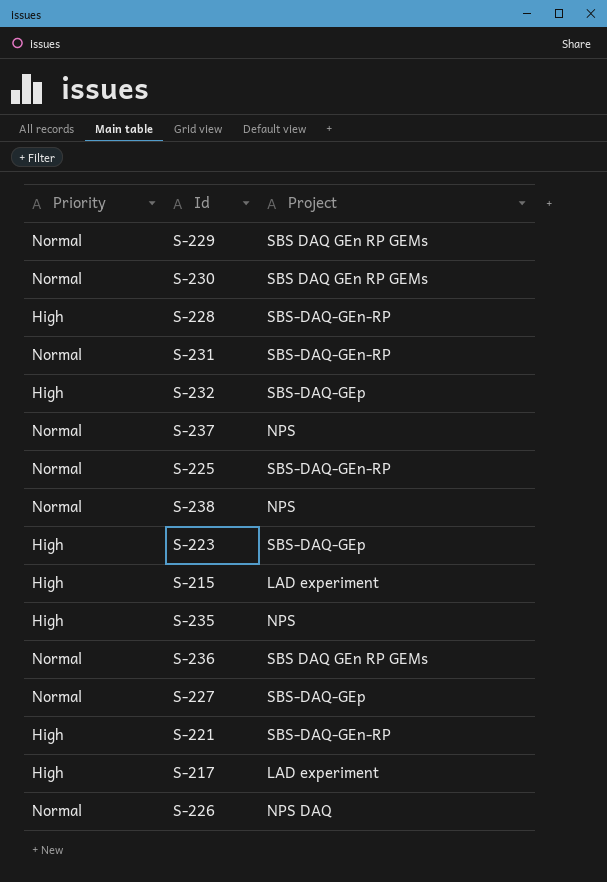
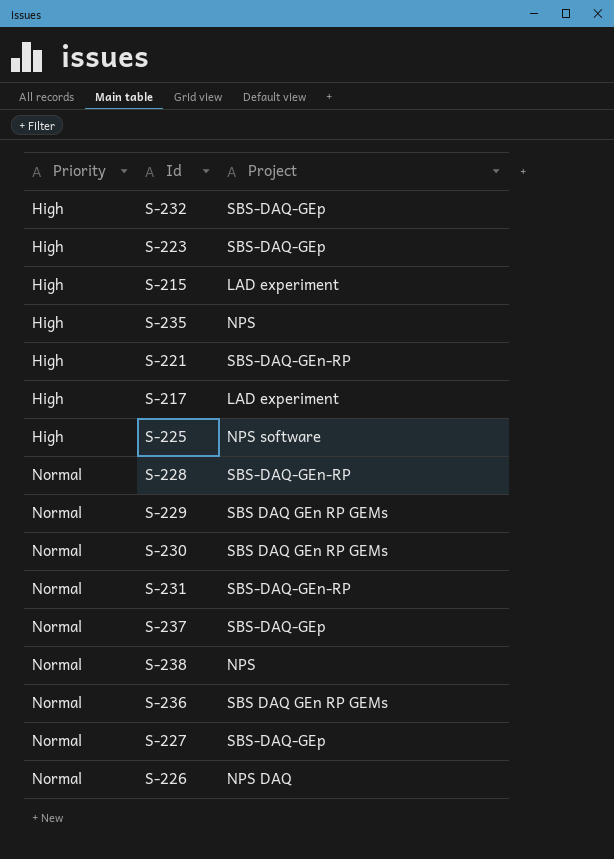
row order: none -> Priority ascending
S-225 | Priority: Normal -> High
S-225 | Project: SBS-DAQ-GEn-RP -> NPS software
S-228 | Priority: High -> Normal
S-237 | Project: NPS -> SBS-DAQ-GEp

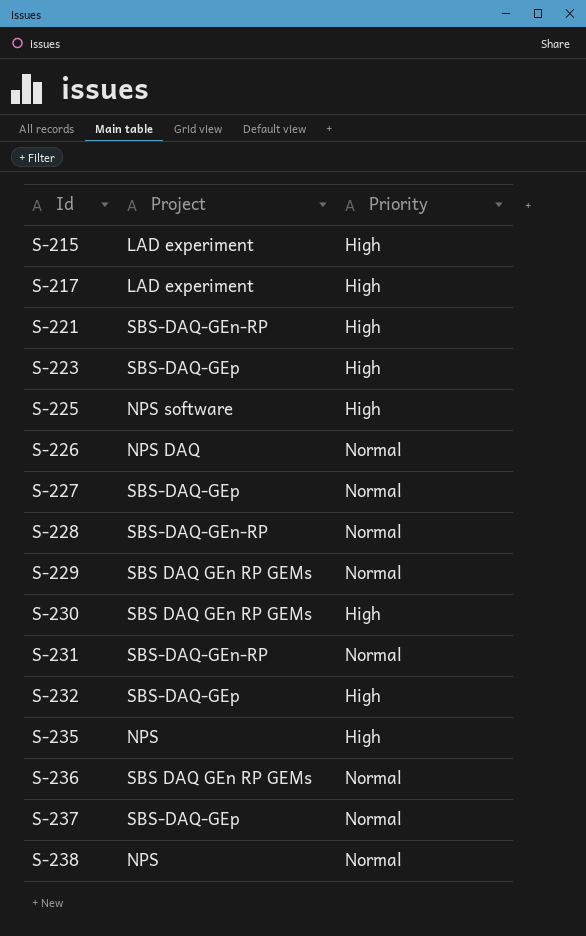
row order: Priority ascending -> Id ascending
column Priority | position: 1 -> 3
S-230 | Priority: Normal -> High

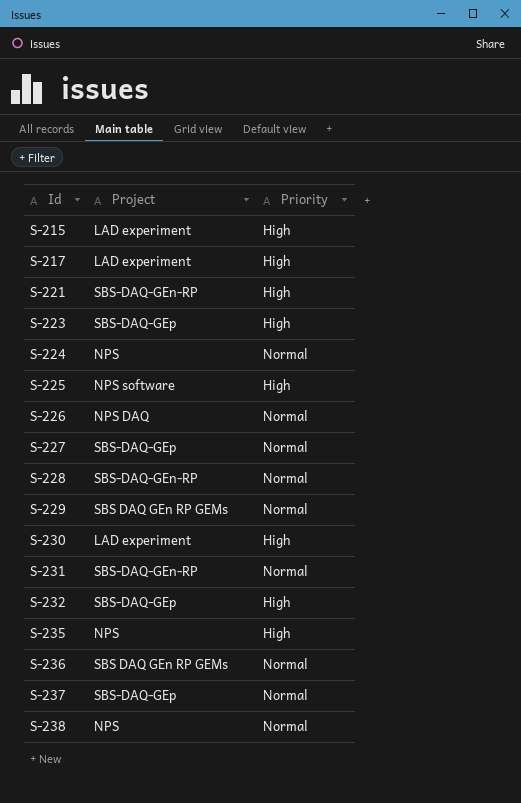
row S-224: none -> NPS | Normal
S-230 | Project: SBS DAQ GEn RP GEMs -> LAD experiment

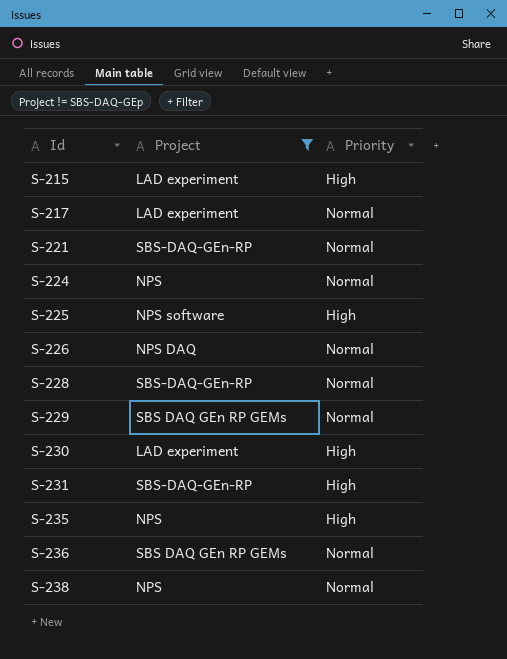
filter: none -> Project != SBS-DAQ-GEp
S-217 | Priority: High -> Normal
S-221 | Priority: High -> Normal
S-231 | Priority: Normal -> High

